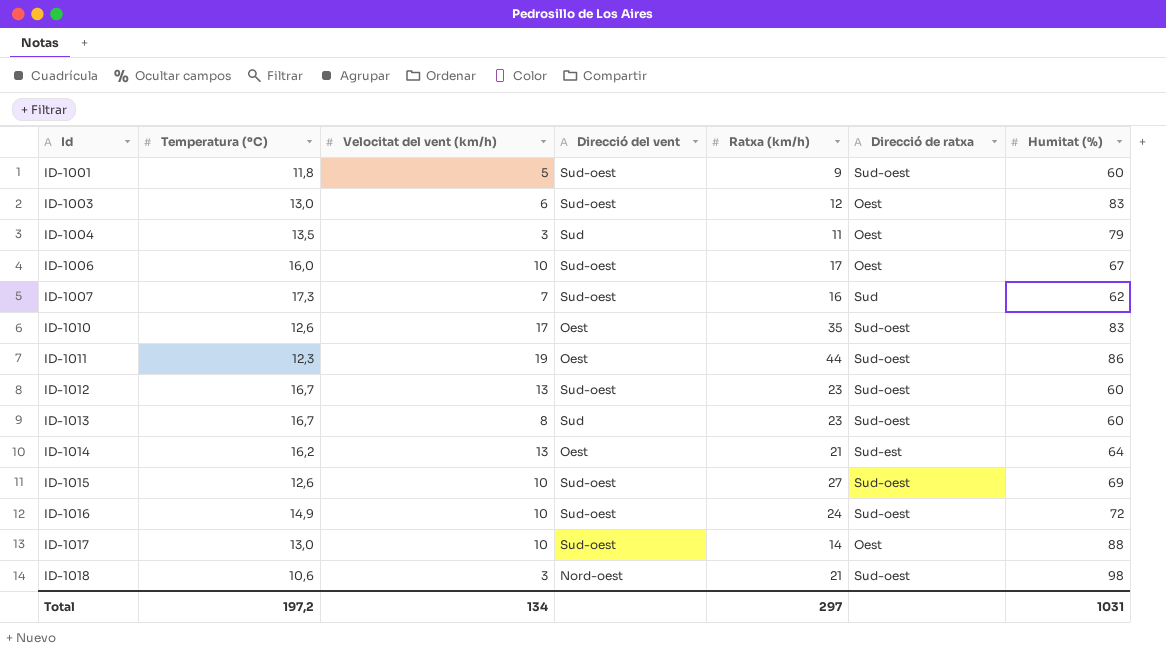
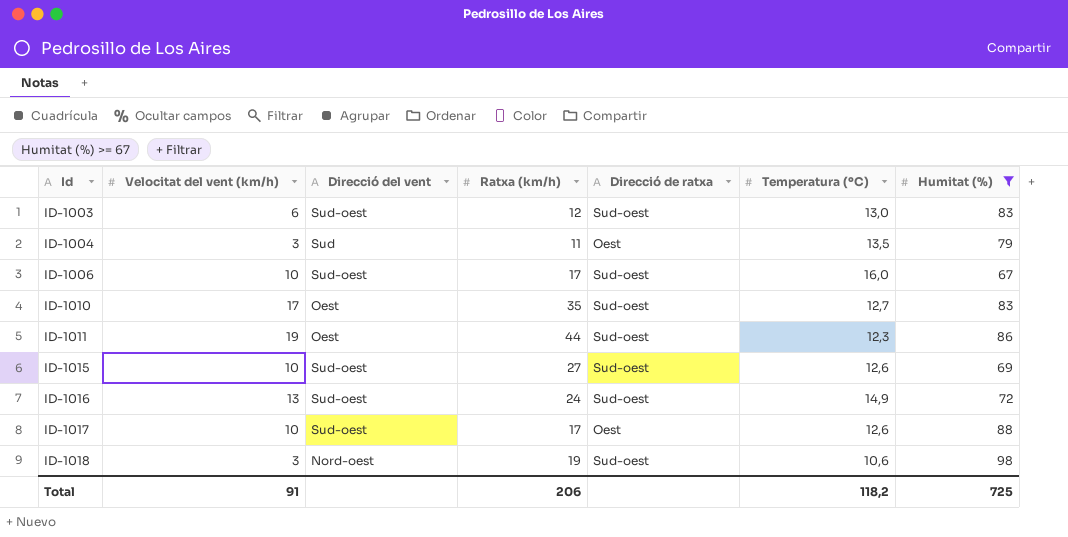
filter: none -> Humitat (%) >= 67
column Temperatura (ºC) | position: 2 -> 6
ID-1003 | Direcció de ratxa: Oest -> Sud-oest
ID-1006 | Direcció de ratxa: Oest -> Sud-oest
ID-1010 | Temperatura (ºC): 12,6 -> 12,7
ID-1016 | Velocitat del vent (km/h): 10 -> 13
ID-1017 | Ratxa (km/h): 14 -> 17
ID-1017 | Temperatura (ºC): 13,0 -> 12,6
ID-1018 | Ratxa (km/h): 21 -> 19
Total | Velocitat del vent (km/h): 134 -> 91
Total | Ratxa (km/h): 297 -> 206
Total | Temperatura (ºC): 197,2 -> 118,2
Total | Humitat (%): 1031 -> 725

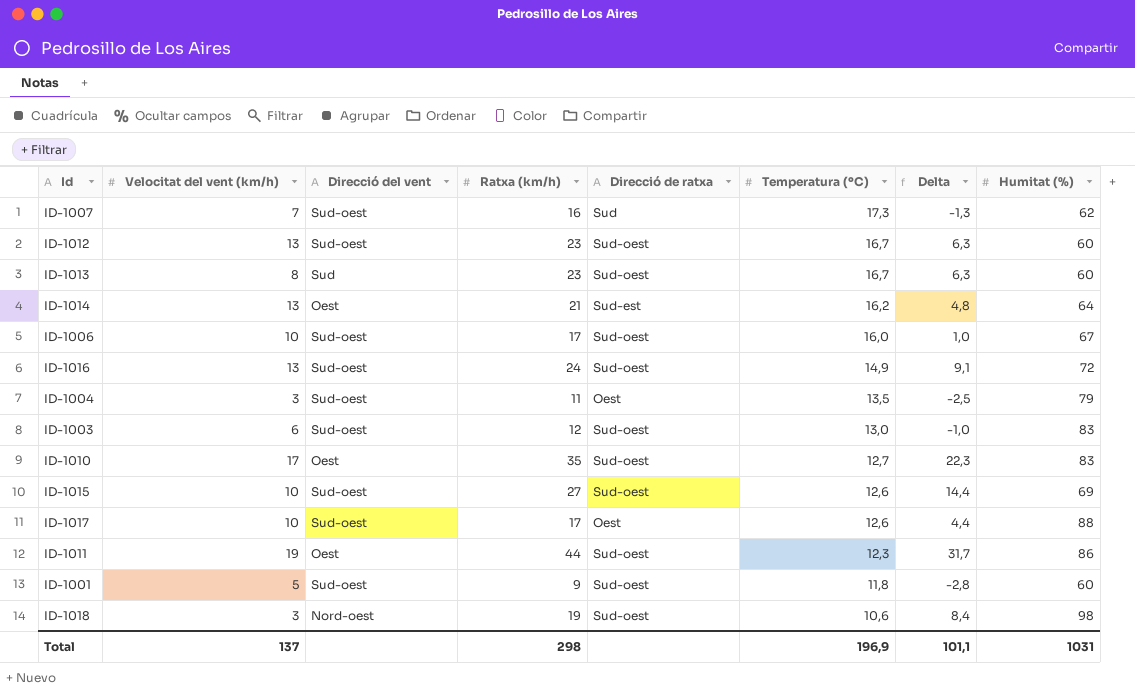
filter: Humitat (%) >= 67 -> none
row order: Id ascending -> Temperatura (ºC) descending
column Delta | formula: none -> [Ratxa (km/h)] - [Temperatura (ºC)]
ID-1004 | Direcció del vent: Sud -> Sud-oest
Total | Velocitat del vent (km/h): 91 -> 137
Total | Ratxa (km/h): 206 -> 298
Total | Temperatura (ºC): 118,2 -> 196,9
Total | Humitat (%): 725 -> 1031

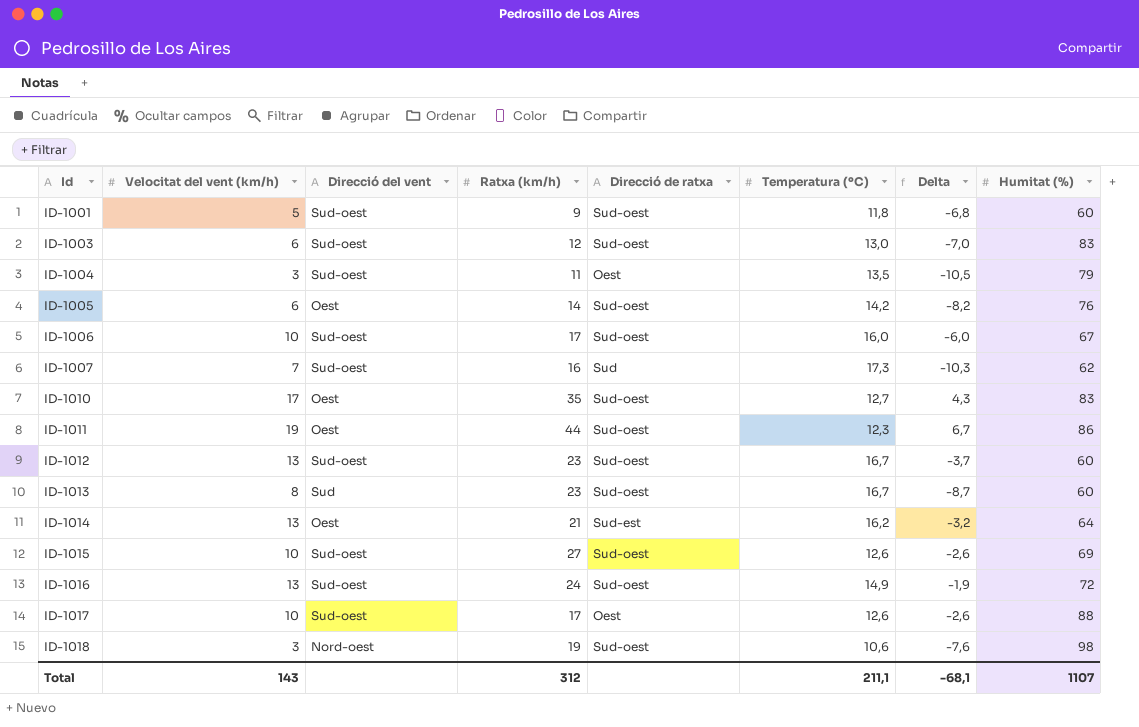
row order: Temperatura (ºC) descending -> Id ascending
column Delta | formula: [Ratxa (km/h)] - [Temperatura (ºC)] -> [Velocitat del vent (km/h)] - [Temperatura (ºC)]
row ID-1005: none -> 6 | Oest | 14 | Sud-oest | 14,2 | -8,2 | 76
Total | Velocitat del vent (km/h): 137 -> 143
Total | Ratxa (km/h): 298 -> 312
Total | Temperatura (ºC): 196,9 -> 211,1
Total | Delta: 101,1 -> -68,1
Total | Humitat (%): 1031 -> 1107

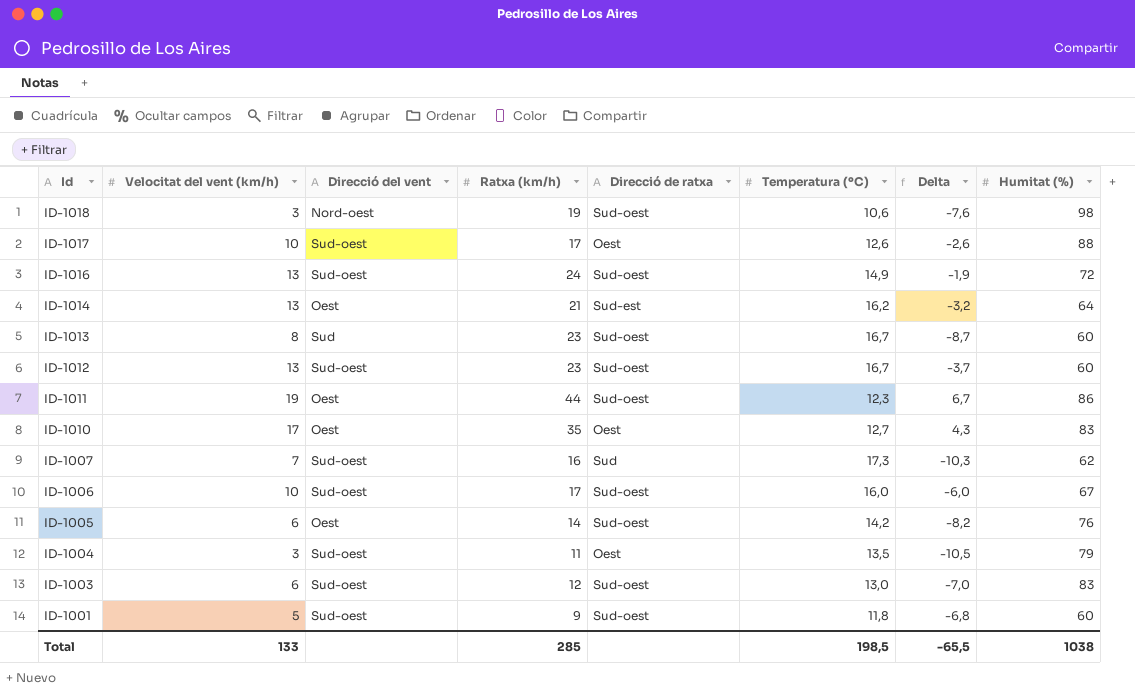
row order: Id ascending -> Id descending
row ID-1015: 10 | Sud-oest | 27 | Sud-oest | 12,6 | -2,6 | 69 -> none
ID-1010 | Direcció de ratxa: Sud-oest -> Oest
Total | Velocitat del vent (km/h): 143 -> 133
Total | Ratxa (km/h): 312 -> 285
Total | Temperatura (ºC): 211,1 -> 198,5
Total | Delta: -68,1 -> -65,5
Total | Humitat (%): 1107 -> 1038

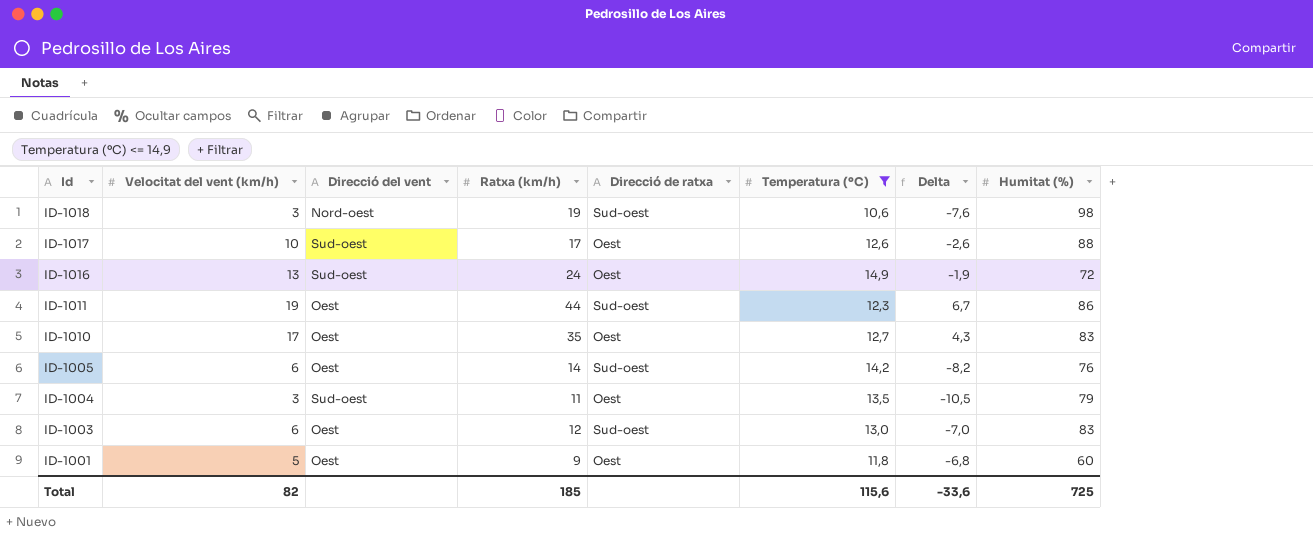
filter: none -> Temperatura (ºC) <= 14,9
ID-1016 | Direcció de ratxa: Sud-oest -> Oest
ID-1003 | Direcció del vent: Sud-oest -> Oest
ID-1001 | Direcció del vent: Sud-oest -> Oest
ID-1001 | Direcció de ratxa: Sud-oest -> Oest
Total | Velocitat del vent (km/h): 133 -> 82
Total | Ratxa (km/h): 285 -> 185
Total | Temperatura (ºC): 198,5 -> 115,6
Total | Delta: -65,5 -> -33,6
Total | Humitat (%): 1038 -> 725

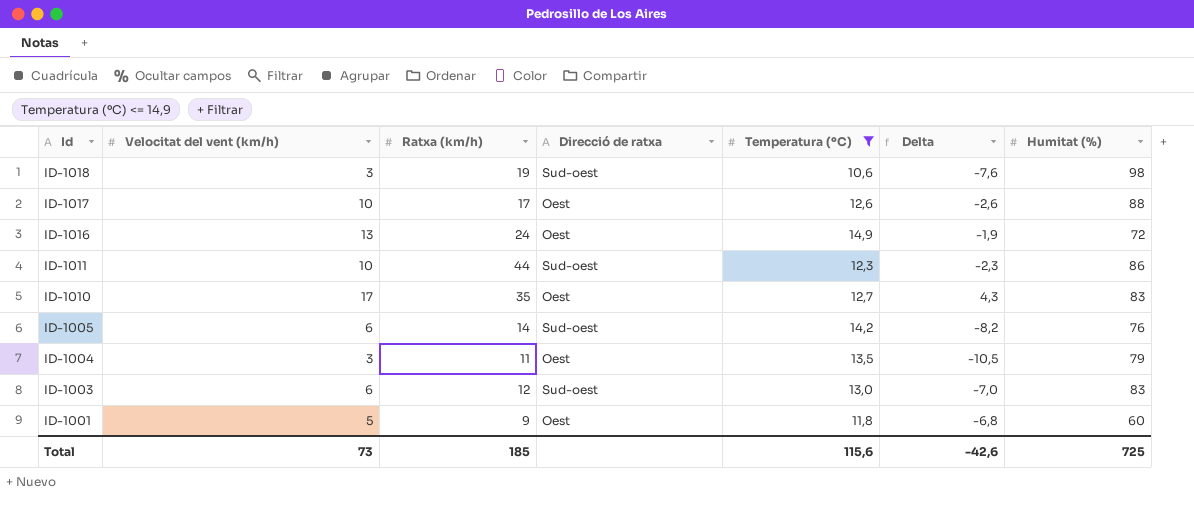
column Direcció del vent | position: 3 -> none
ID-1011 | Velocitat del vent (km/h): 19 -> 10
ID-1011 | Delta: 6,7 -> -2,3
Total | Velocitat del vent (km/h): 82 -> 73
Total | Delta: -33,6 -> -42,6

